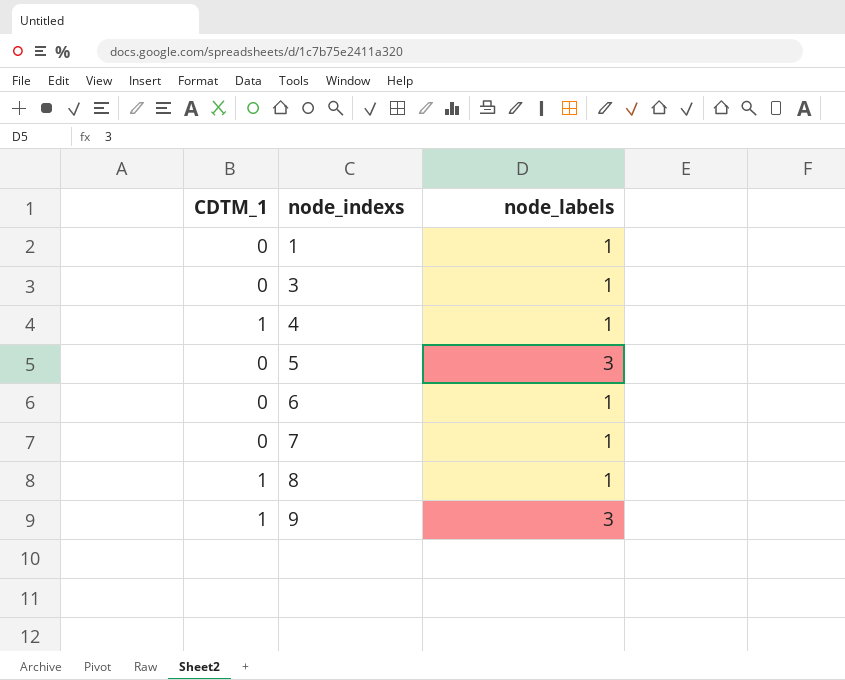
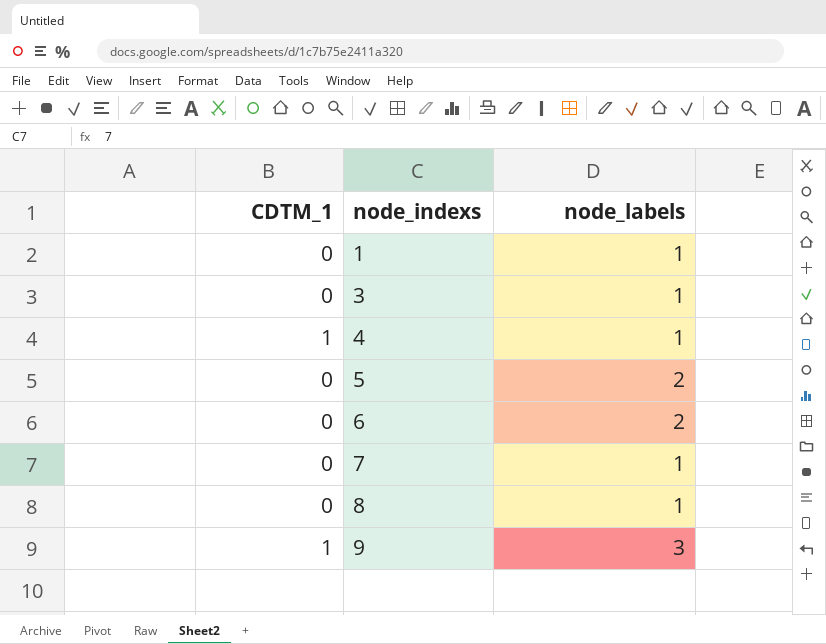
5 | node_labels: 3 -> 2
6 | node_labels: 1 -> 2
8 | CDTM_1: 1 -> 0

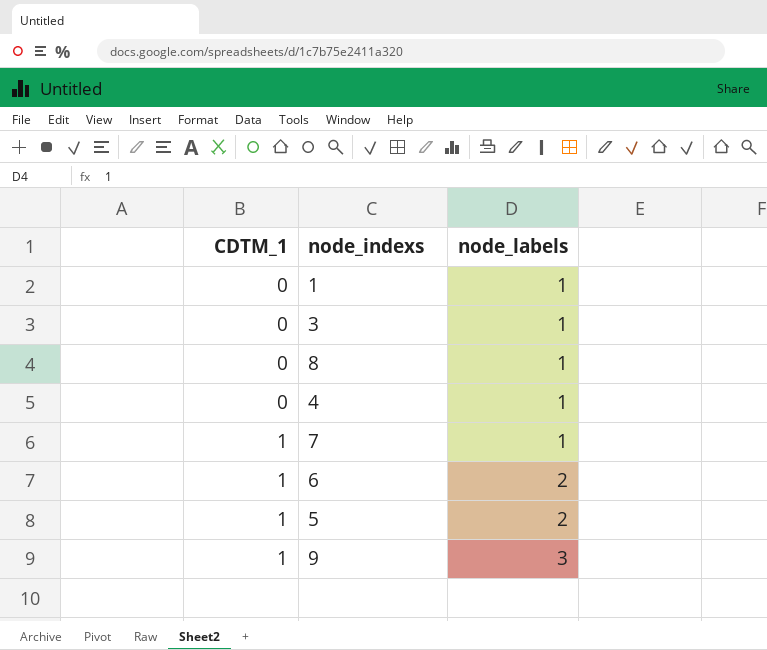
row order: node_indexs ascending -> CDTM_1 ascending
4 | CDTM_1: 1 -> 0
7 | CDTM_1: 0 -> 1
6 | CDTM_1: 0 -> 1
5 | CDTM_1: 0 -> 1

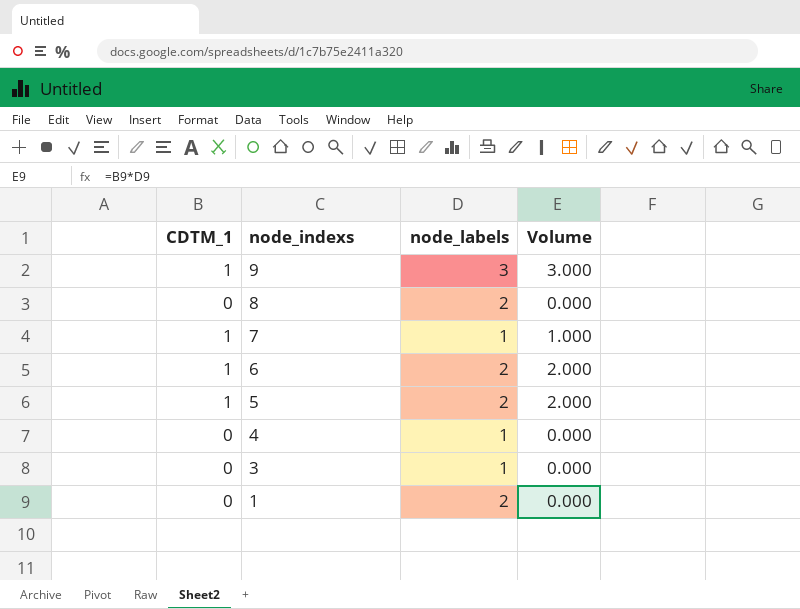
row order: CDTM_1 ascending -> node_indexs descending
column Volume | formula: none -> [CDTM_1] * [node_labels]
8 | node_labels: 1 -> 2
1 | node_labels: 1 -> 2

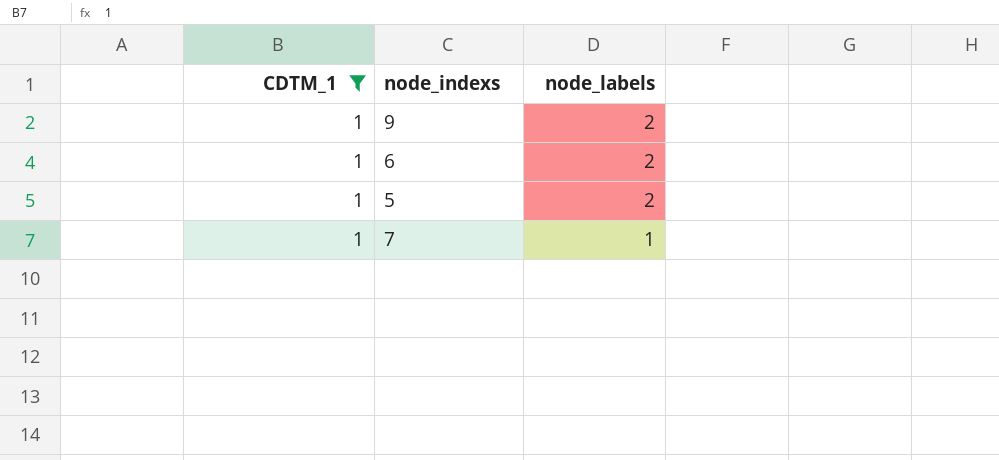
filter: none -> CDTM_1 = 1
row order: node_indexs descending -> node_labels descending
column Volume | formula: [CDTM_1] * [node_labels] -> none
9 | node_labels: 3 -> 2

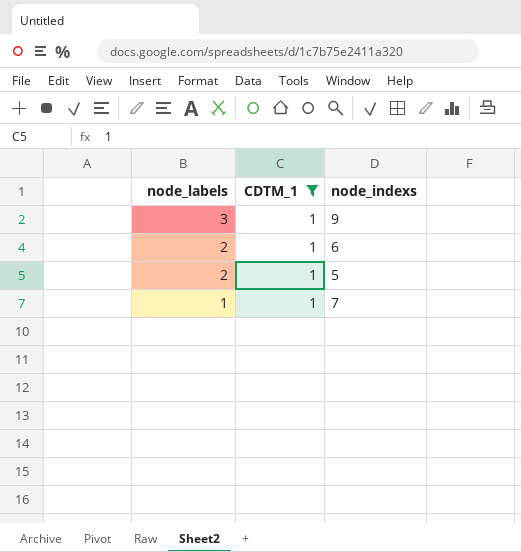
column node_labels | position: 3 -> 1
9 | node_labels: 2 -> 3

